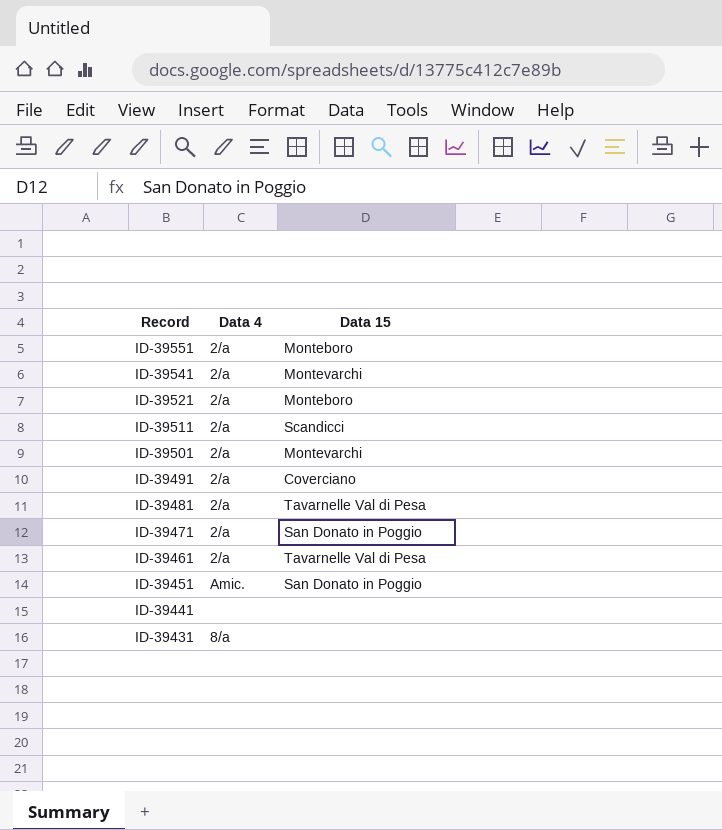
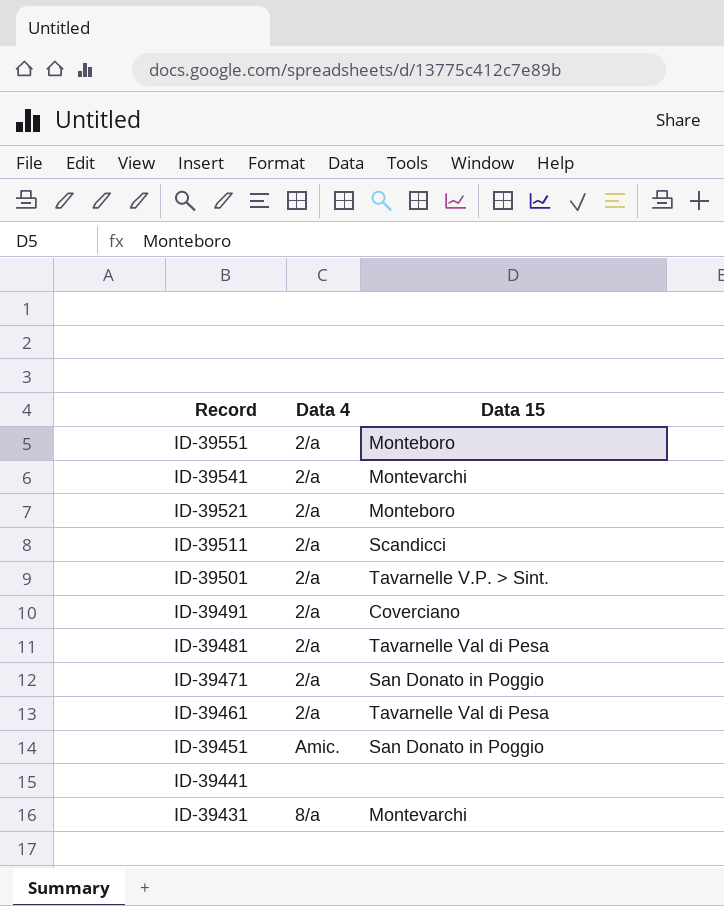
ID-39501 | Data 15: Montevarchi -> Tavarnelle V.P. > Sint.
ID-39431 | Data 15: none -> Montevarchi

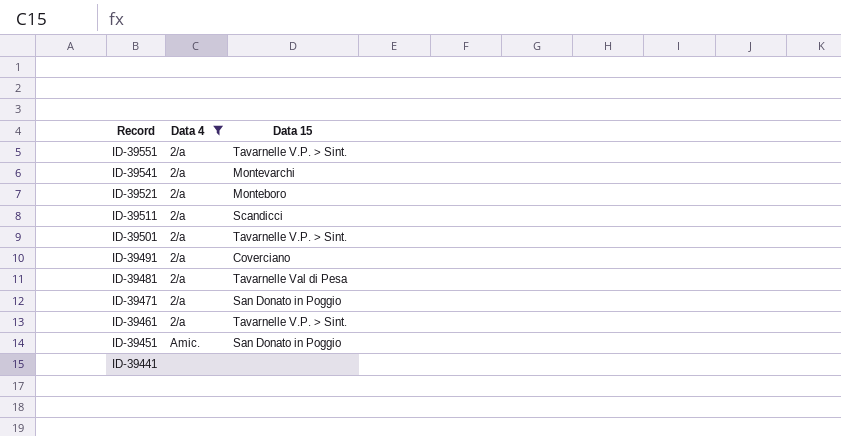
filter: none -> Data 4 != 8/a
ID-39551 | Data 15: Monteboro -> Tavarnelle V.P. > Sint.
ID-39461 | Data 15: Tavarnelle Val di Pesa -> Tavarnelle V.P. > Sint.

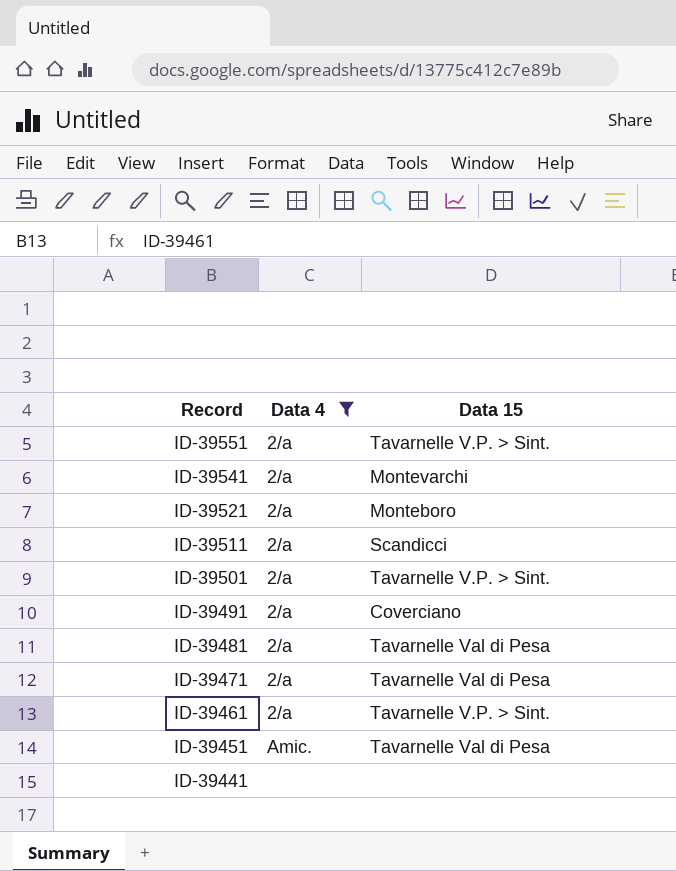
ID-39471 | Data 15: San Donato in Poggio -> Tavarnelle Val di Pesa
ID-39451 | Data 15: San Donato in Poggio -> Tavarnelle Val di Pesa

